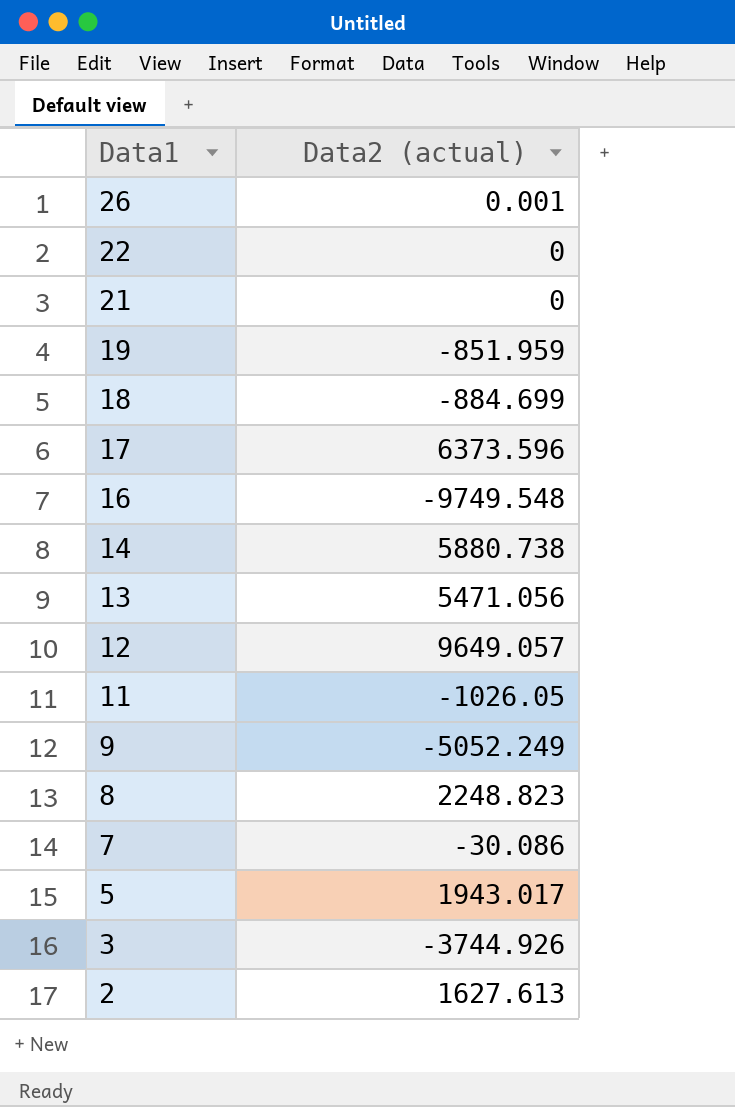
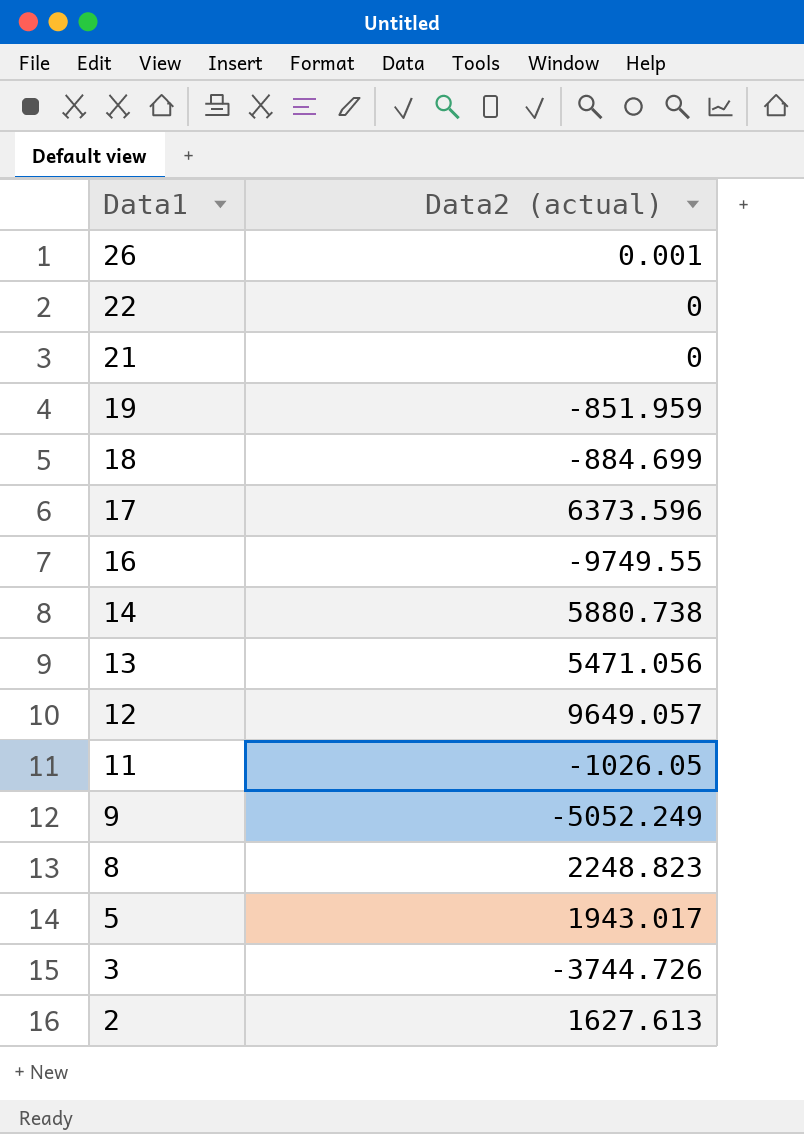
row 7: -30.086 -> none
16 | Data2 (actual): -9749.548 -> -9749.55
3 | Data2 (actual): -3744.926 -> -3744.726

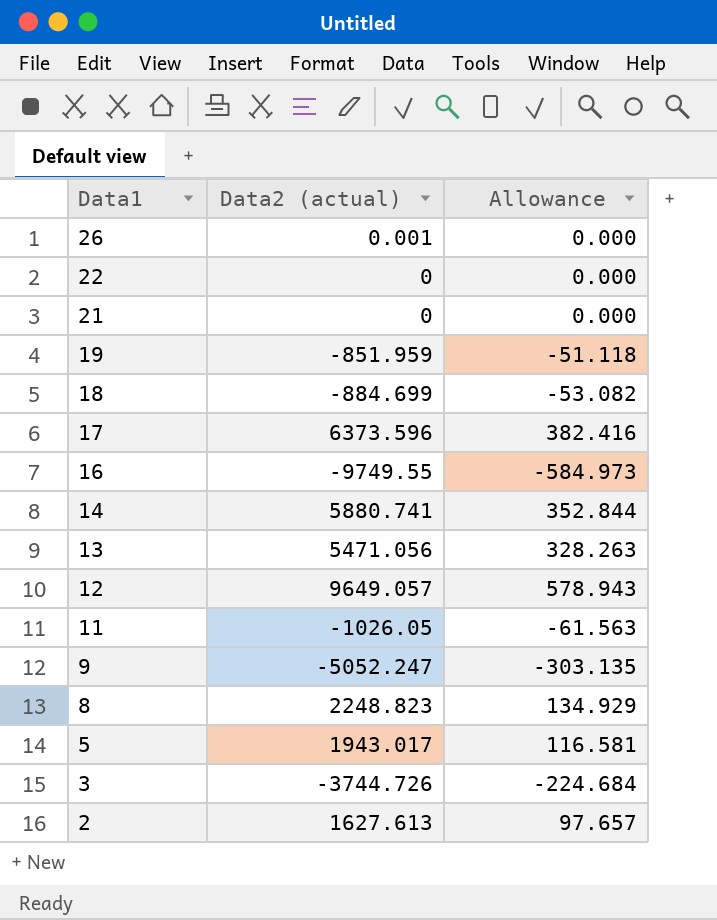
column Allowance | formula: none -> [Data2 (actual)] * 0.06
14 | Data2 (actual): 5880.738 -> 5880.741
9 | Data2 (actual): -5052.249 -> -5052.247

